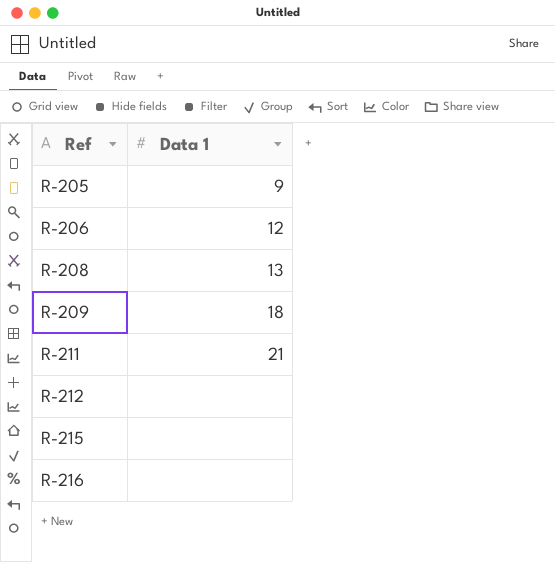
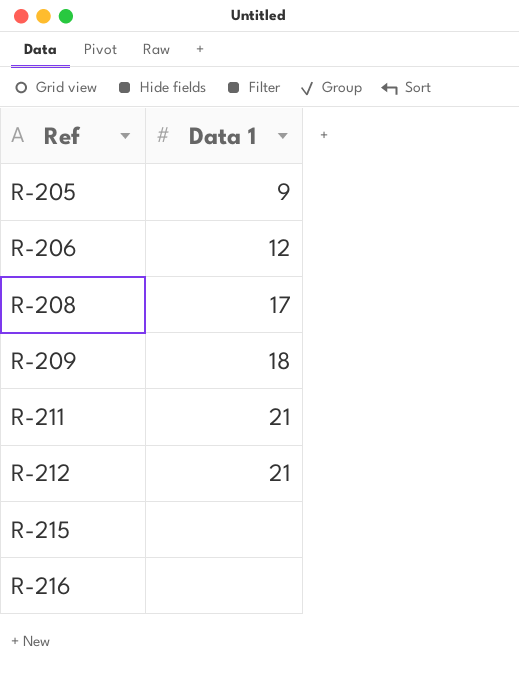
R-208 | Data 1: 13 -> 17
R-212 | Data 1: none -> 21

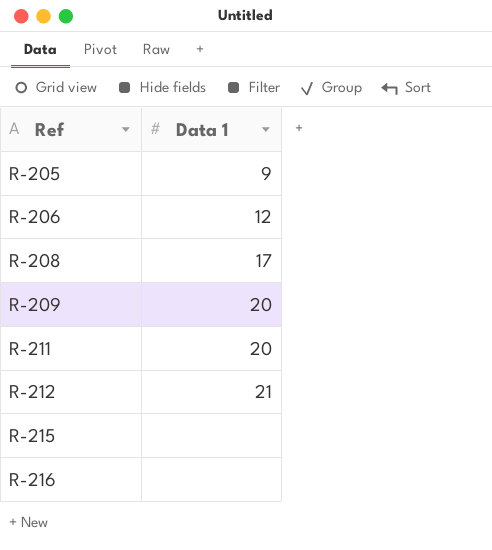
R-209 | Data 1: 18 -> 20
R-211 | Data 1: 21 -> 20

